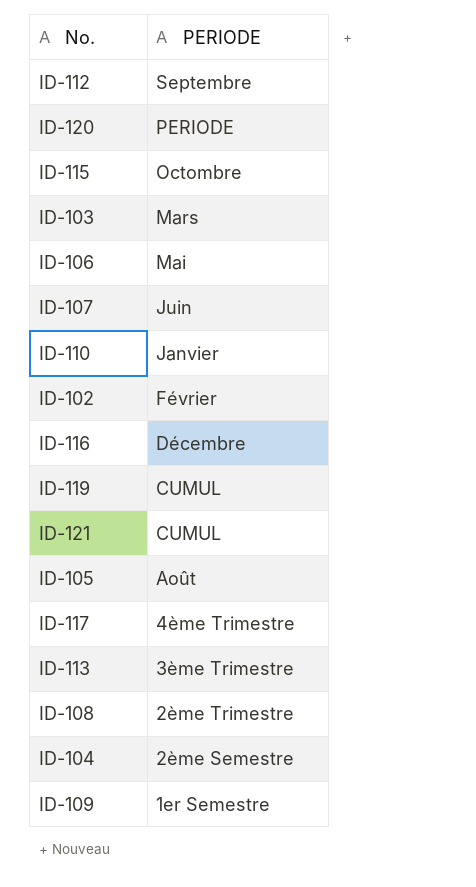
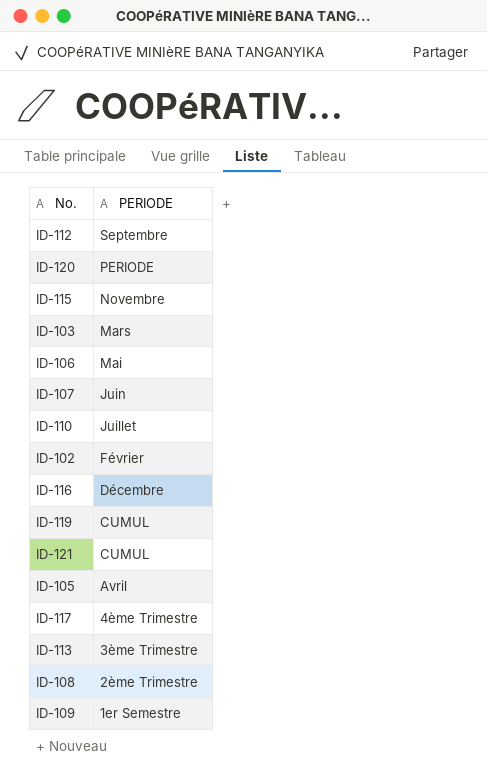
row ID-104: 2ème Semestre -> none
ID-115 | PERIODE: Octombre -> Novembre
ID-110 | PERIODE: Janvier -> Juillet
ID-105 | PERIODE: Août -> Avril

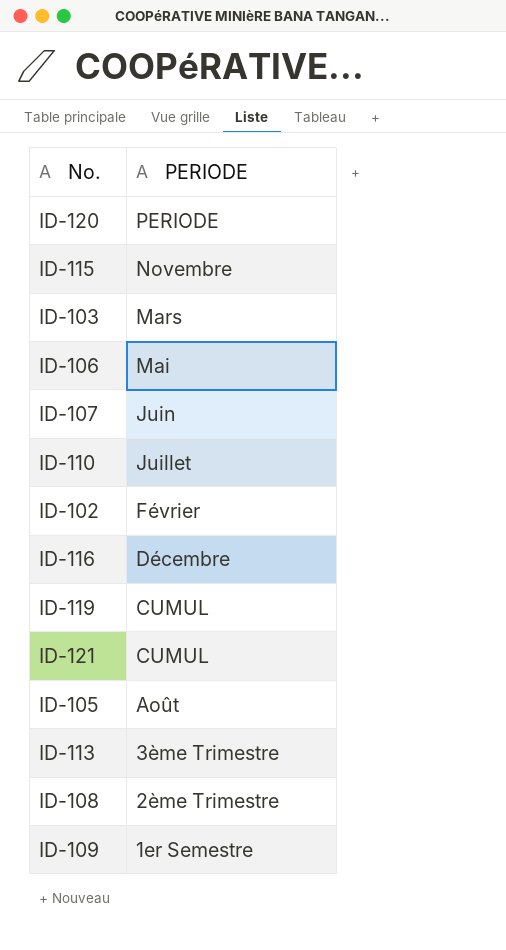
row ID-112: Septembre -> none
row ID-117: 4ème Trimestre -> none
ID-105 | PERIODE: Avril -> Août

